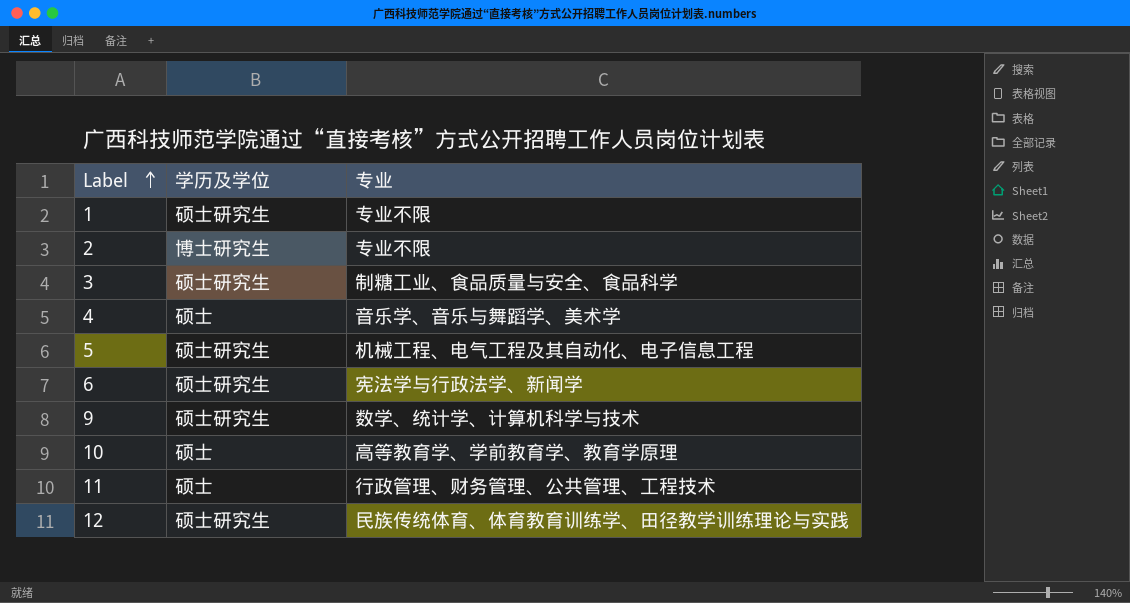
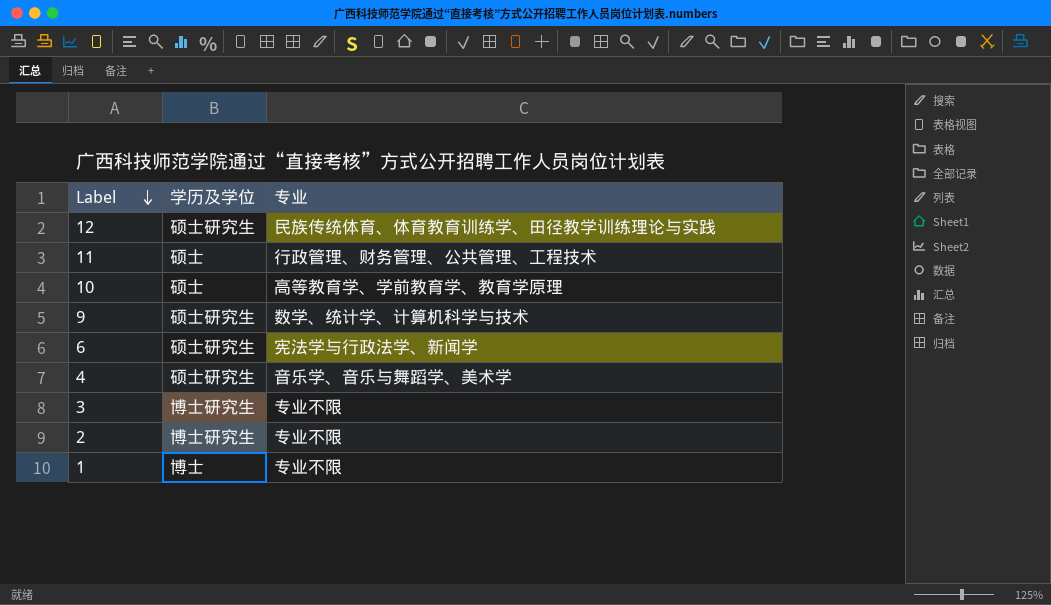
row order: Label ascending -> Label descending
row 5: 硕士研究生 | 机械工程、电气工程及其自动化、电子信息工程 -> none
4 | 学历及学位: 硕士 -> 硕士研究生
3 | 学历及学位: 硕士研究生 -> 博士研究生
3 | 专业: 制糖工业、食品质量与安全、食品科学 -> 专业不限
1 | 学历及学位: 硕士研究生 -> 博士

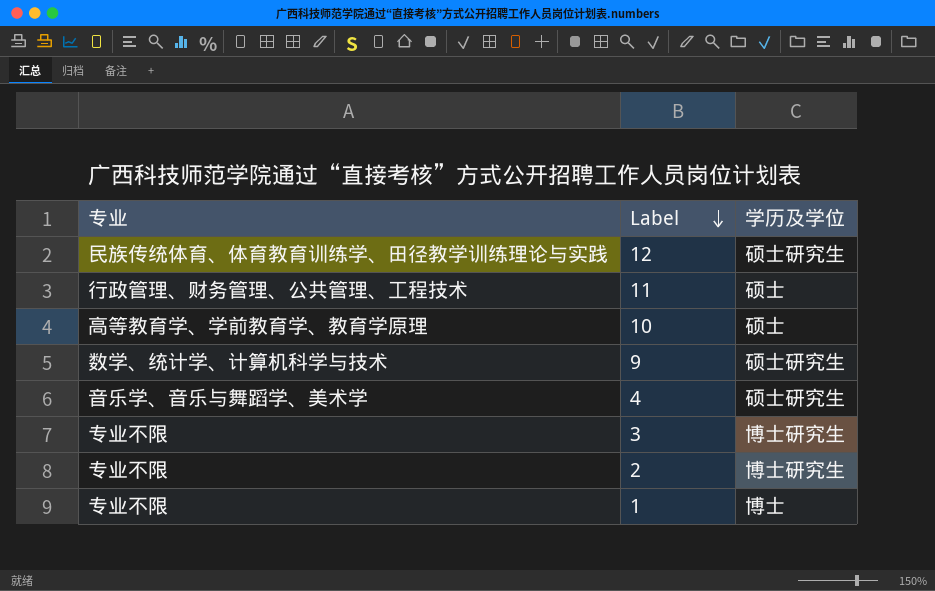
column 专业 | position: 3 -> 1
row 6: 硕士研究生 | 宪法学与行政法学、新闻学 -> none

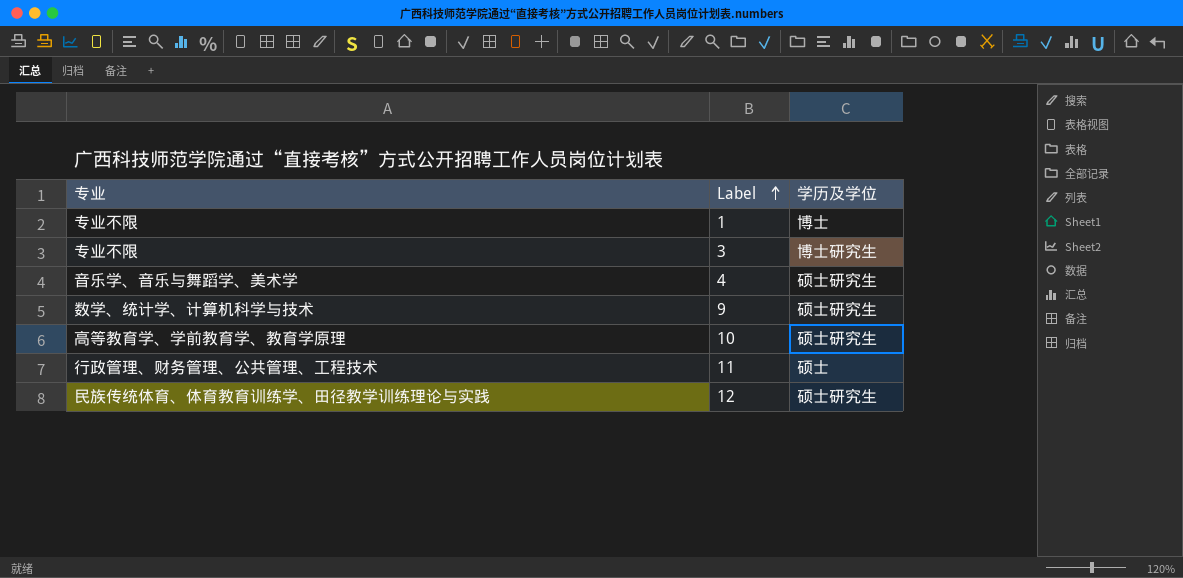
row order: Label descending -> Label ascending
row 2: 专业不限 | 博士研究生 -> none
10 | 学历及学位: 硕士 -> 硕士研究生

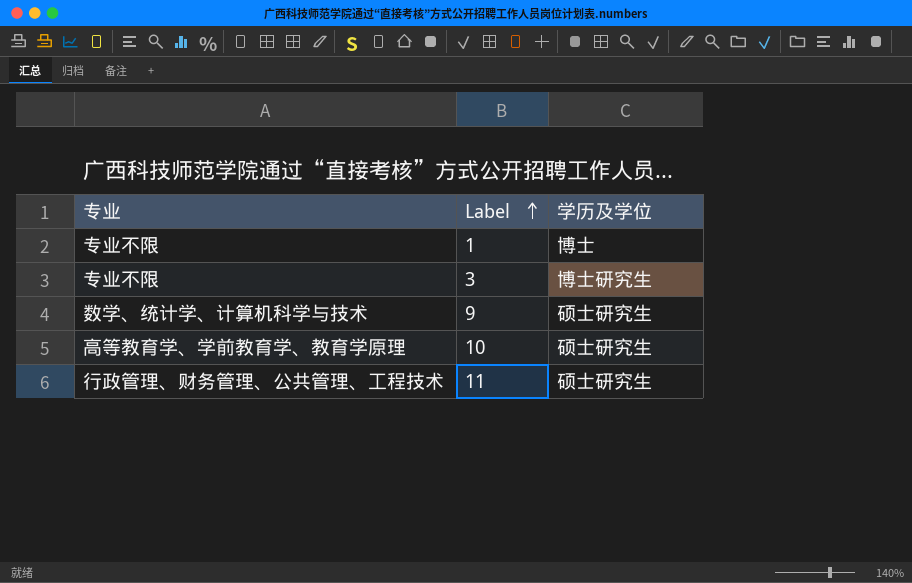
row 4: 音乐学、音乐与舞蹈学、美术学 | 硕士研究生 -> none
row 12: 民族传统体育、体育教育训练学、田径教学训练理论与实践 | 硕士研究生 -> none
11 | 学历及学位: 硕士 -> 硕士研究生

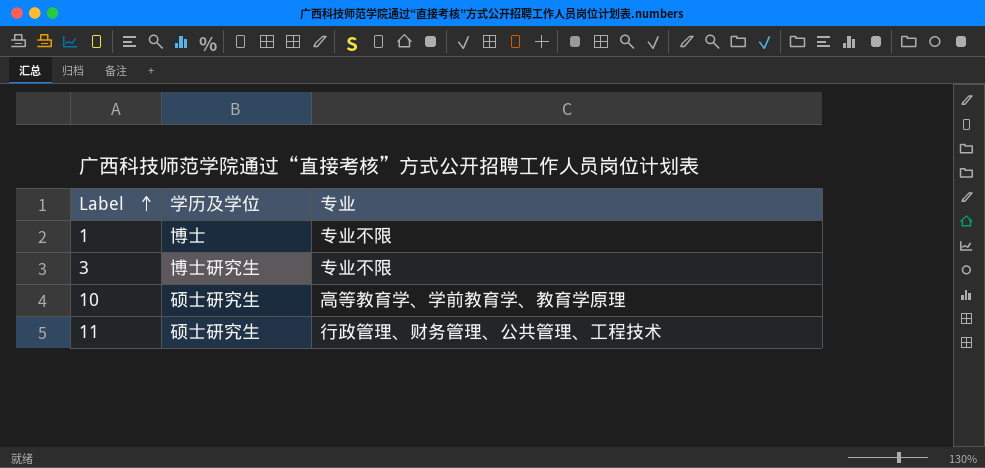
column 专业 | position: 1 -> 3
row 9: 数学、统计学、计算机科学与技术 | 硕士研究生 -> none

